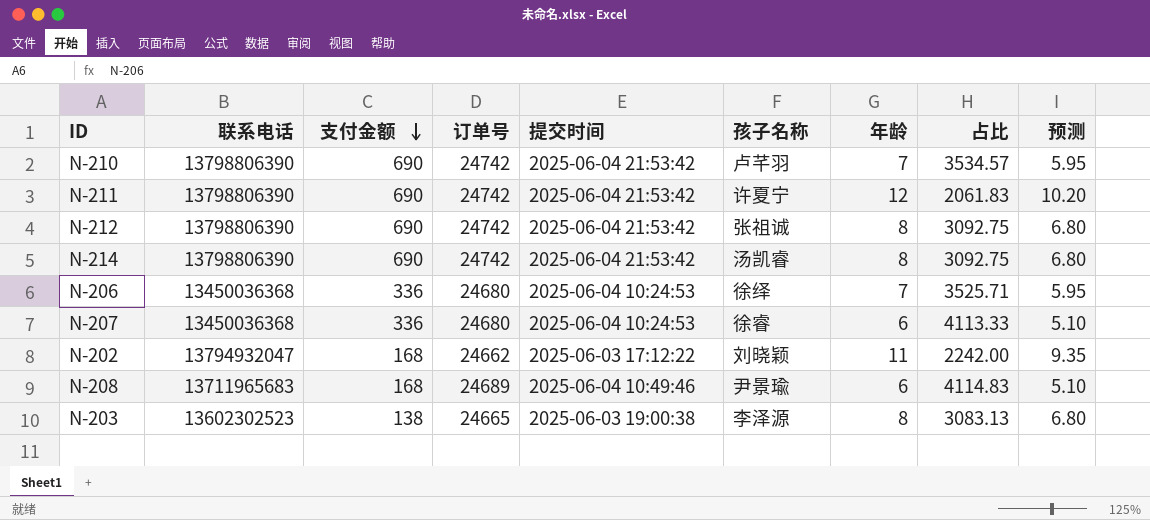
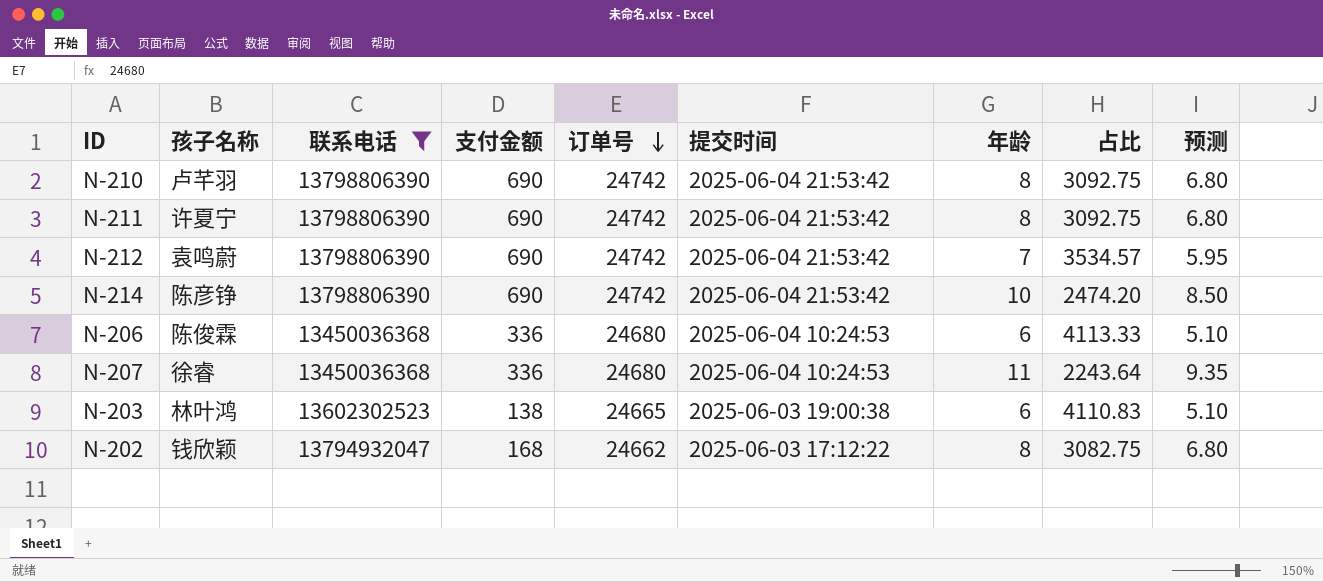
filter: none -> 联系电话 != 13711965683
row order: 支付金额 descending -> 订单号 descending
column 孩子名称 | position: 6 -> 2
N-210 | 年龄: 7 -> 8
N-210 | 占比: 3534.57 -> 3092.75
N-210 | 预测: 5.95 -> 6.80
N-211 | 年龄: 12 -> 8
N-211 | 占比: 2061.83 -> 3092.75
N-211 | 预测: 10.20 -> 6.80
N-212 | 孩子名称: 张祖诚 -> 袁鸣蔚
N-212 | 年龄: 8 -> 7
N-212 | 占比: 3092.75 -> 3534.57
N-212 | 预测: 6.80 -> 5.95
N-214 | 孩子名称: 汤凯睿 -> 陈彦铮
N-214 | 年龄: 8 -> 10
N-214 | 占比: 3092.75 -> 2474.20
N-214 | 预测: 6.80 -> 8.50
N-206 | 孩子名称: 徐绎 -> 陈俊霖
N-206 | 年龄: 7 -> 6
N-206 | 占比: 3525.71 -> 4113.33
N-206 | 预测: 5.95 -> 5.10
N-207 | 年龄: 6 -> 11
N-207 | 占比: 4113.33 -> 2243.64
N-207 | 预测: 5.10 -> 9.35
N-203 | 孩子名称: 李泽源 -> 林叶鸿
N-203 | 年龄: 8 -> 6
N-203 | 占比: 3083.13 -> 4110.83
N-203 | 预测: 6.80 -> 5.10
N-202 | 孩子名称: 刘晓颖 -> 钱欣颖
N-202 | 年龄: 11 -> 8
N-202 | 占比: 2242.00 -> 3082.75
N-202 | 预测: 9.35 -> 6.80

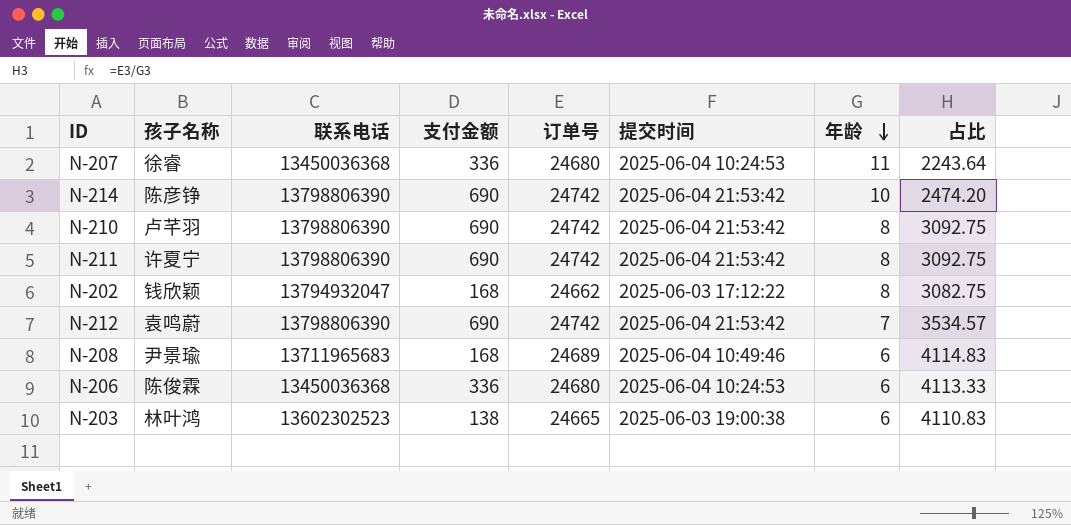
filter: 联系电话 != 13711965683 -> none
row order: 订单号 descending -> 年龄 descending
column 预测 | formula: [年龄] * 0.85 -> none

